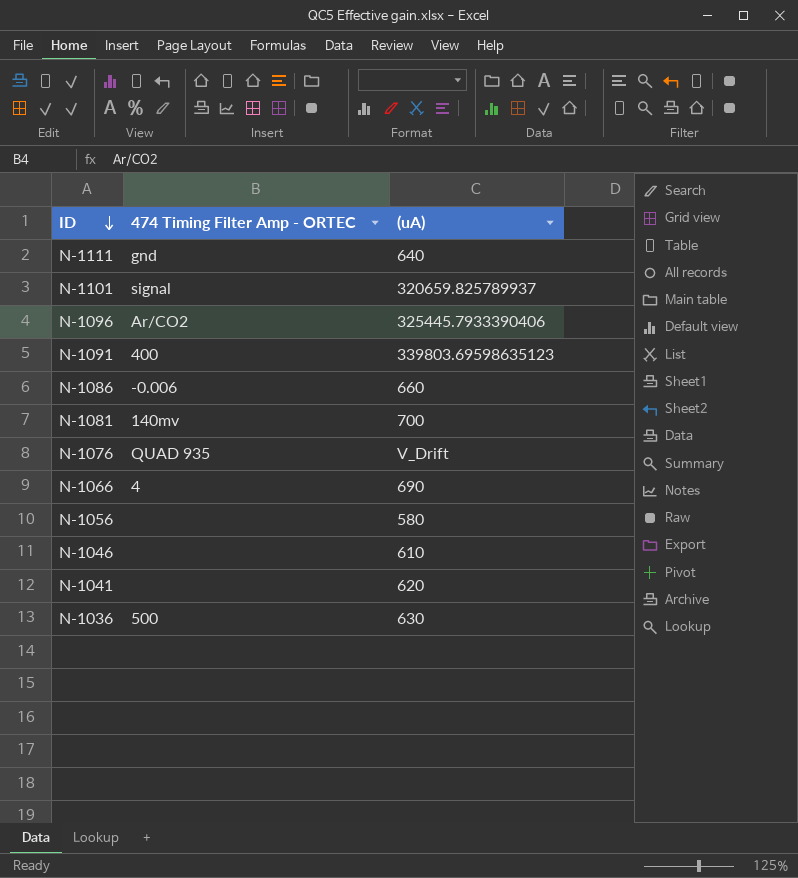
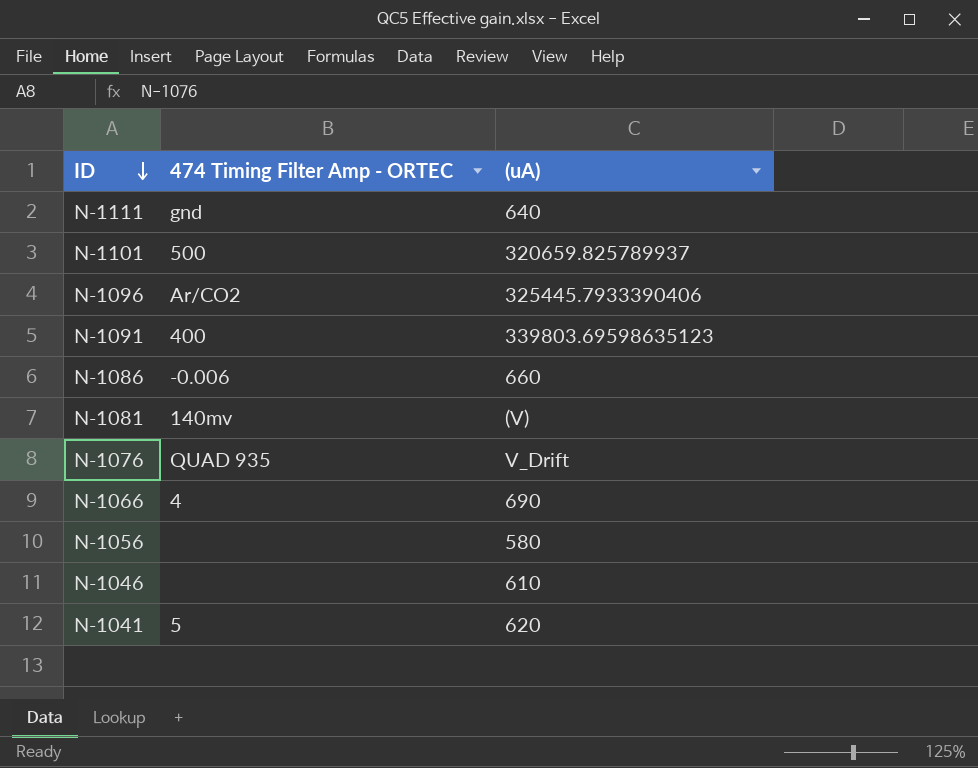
row N-1036: 500 | 630 -> none
N-1101 | 474 Timing Filter Amp - ORTEC: signal -> 500
N-1081 | (uA): 700 -> (V)
N-1041 | 474 Timing Filter Amp - ORTEC: none -> 5

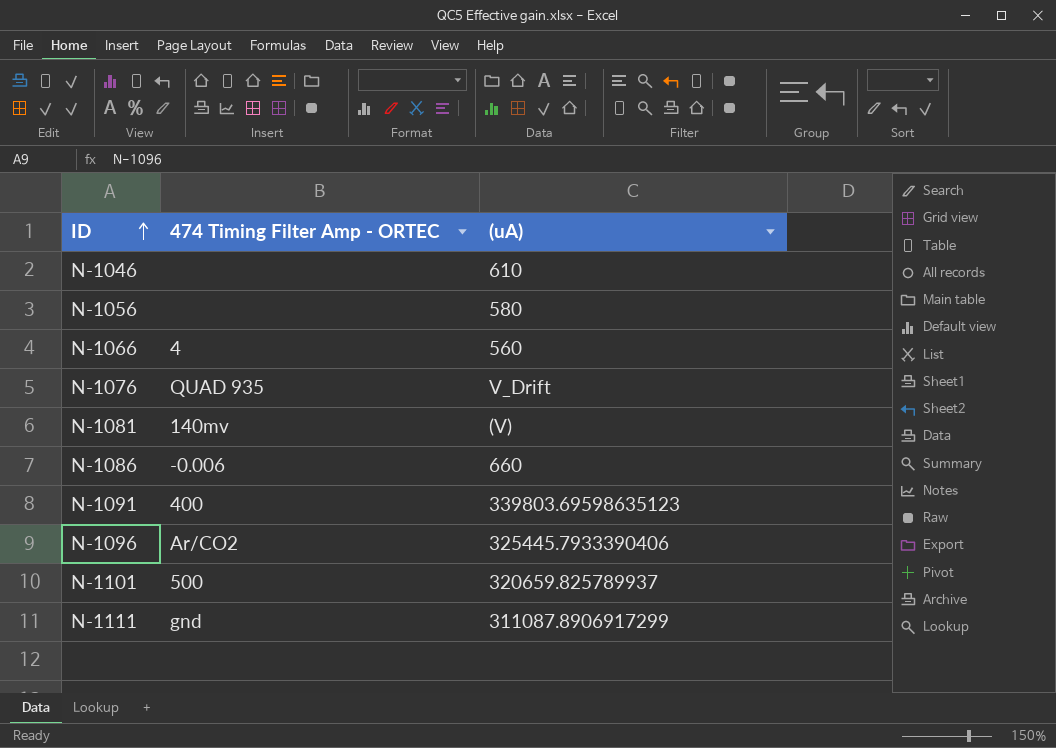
row order: ID descending -> ID ascending
row N-1041: 5 | 620 -> none
N-1066 | (uA): 690 -> 560
N-1111 | (uA): 640 -> 311087.8906917299

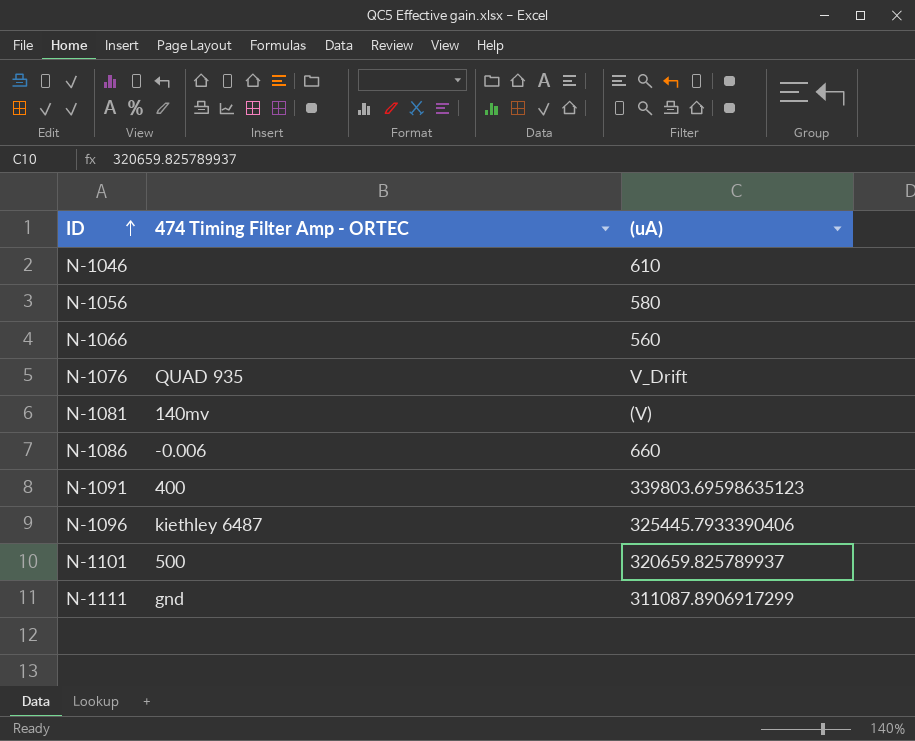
N-1066 | 474 Timing Filter Amp - ORTEC: 4 -> none
N-1096 | 474 Timing Filter Amp - ORTEC: Ar/CO2 -> kiethley 6487

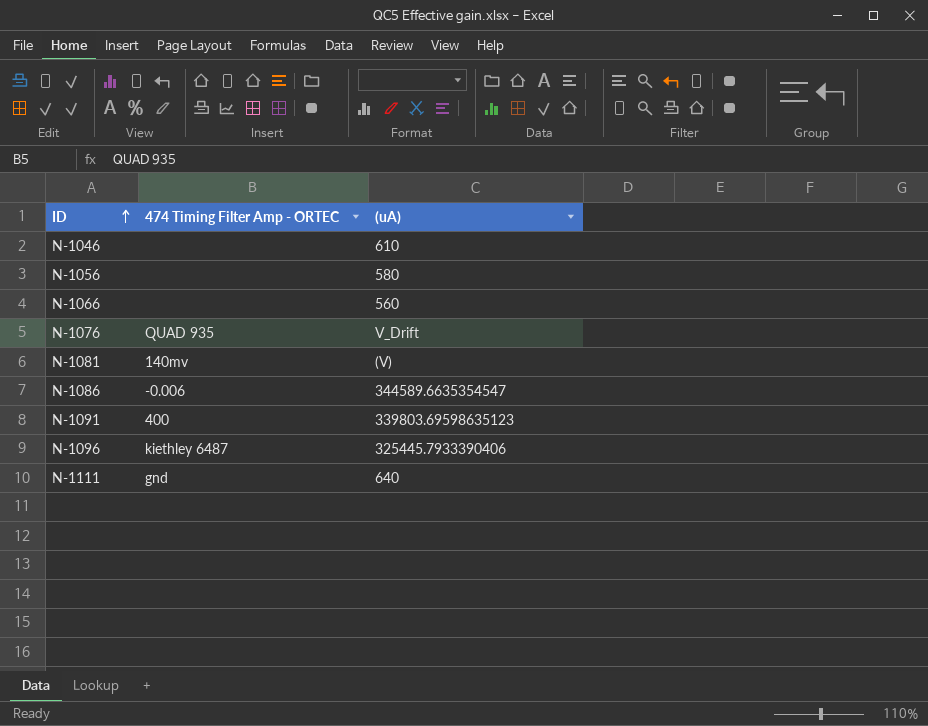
row N-1101: 500 | 320659.825789937 -> none
N-1086 | (uA): 660 -> 344589.6635354547
N-1111 | (uA): 311087.8906917299 -> 640

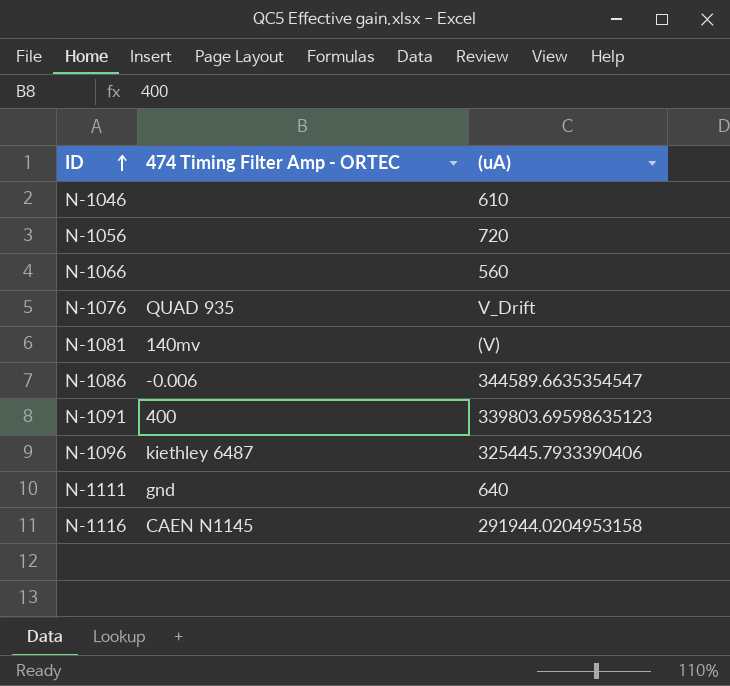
N-1056 | (uA): 580 -> 720
row N-1116: none -> CAEN N1145 | 291944.0204953158

